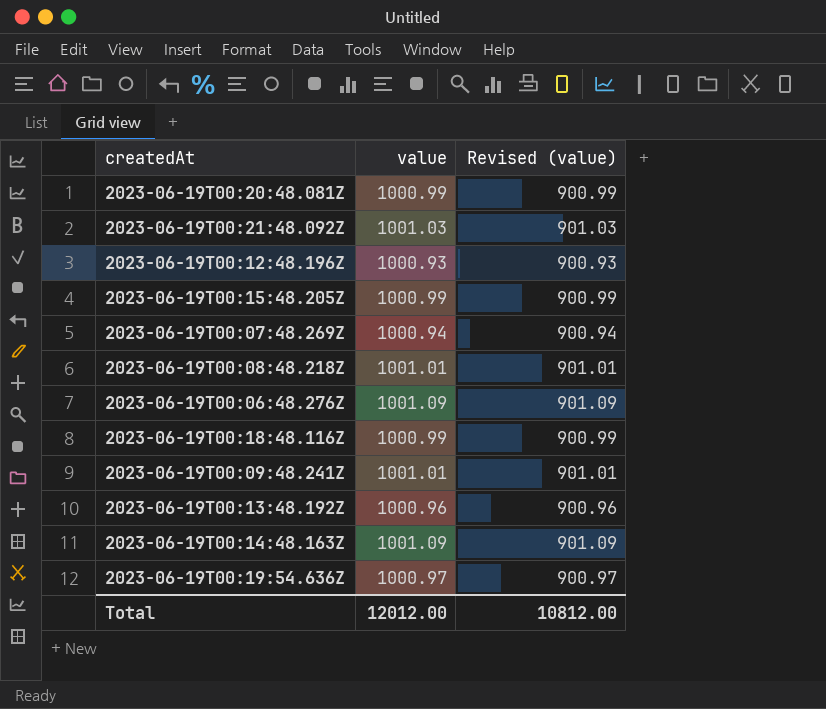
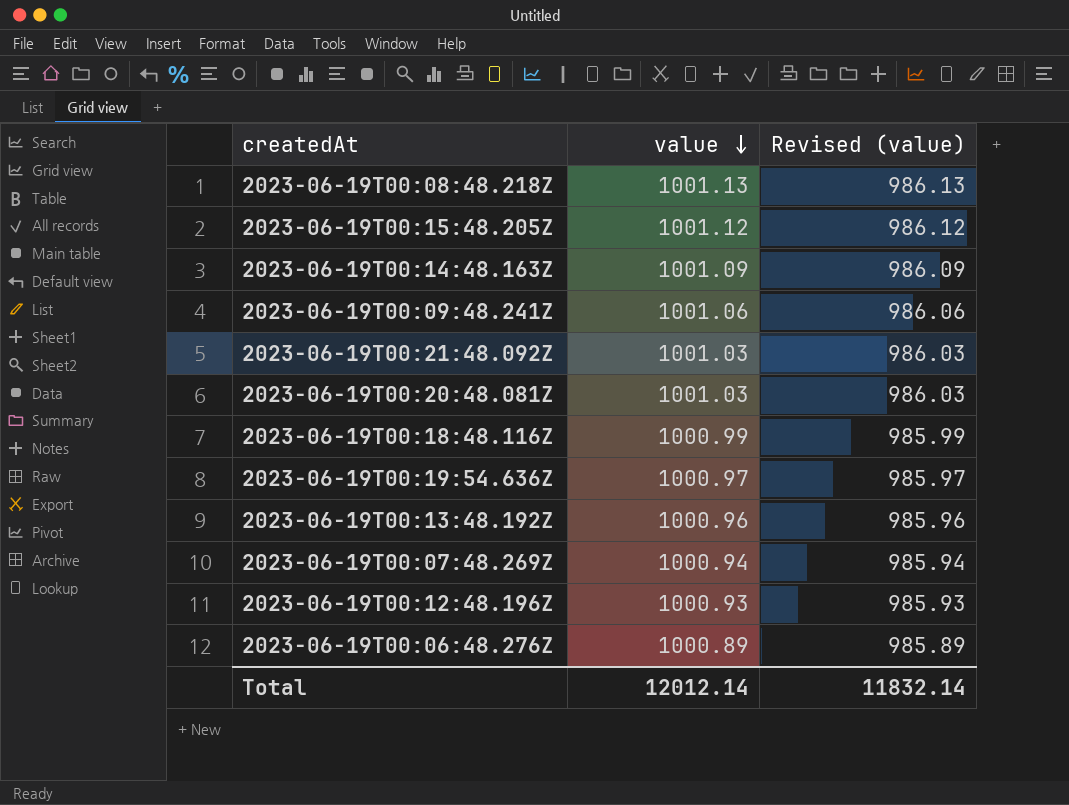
row order: none -> value descending
column Revised (value) | formula: [value] - 100 -> [value] - 15
2023-06-19T00:08:48.218Z | value: 1001.01 -> 1001.13
2023-06-19T00:15:48.205Z | value: 1000.99 -> 1001.12
2023-06-19T00:09:48.241Z | value: 1001.01 -> 1001.06
2023-06-19T00:20:48.081Z | value: 1000.99 -> 1001.03
2023-06-19T00:06:48.276Z | value: 1001.09 -> 1000.89
Total | value: 12012.00 -> 12012.14
Total | Revised (value): 10812.00 -> 11832.14

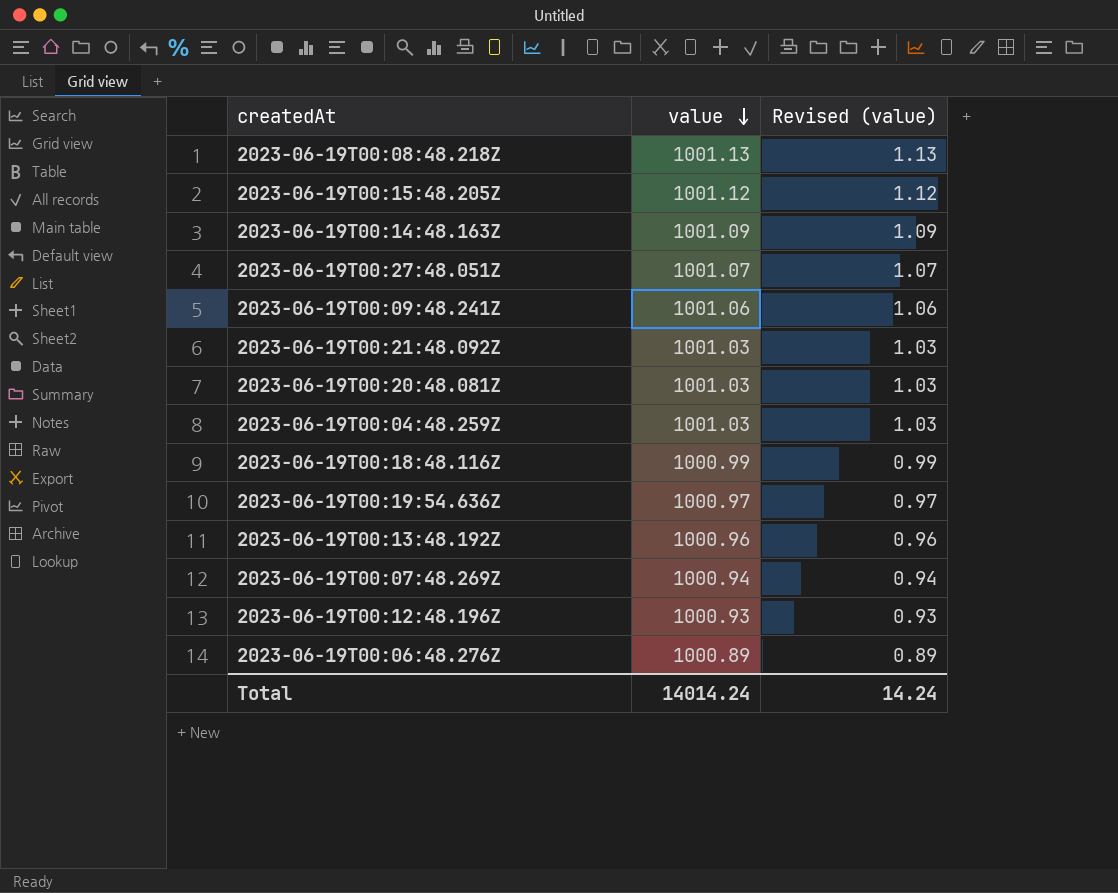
column Revised (value) | formula: [value] - 15 -> [value] - 1000
row 2023-06-19T00:27:48.051Z: none -> 1001.07 | 1.07
row 2023-06-19T00:04:48.259Z: none -> 1001.03 | 1.03
Total | value: 12012.14 -> 14014.24
Total | Revised (value): 11832.14 -> 14.24

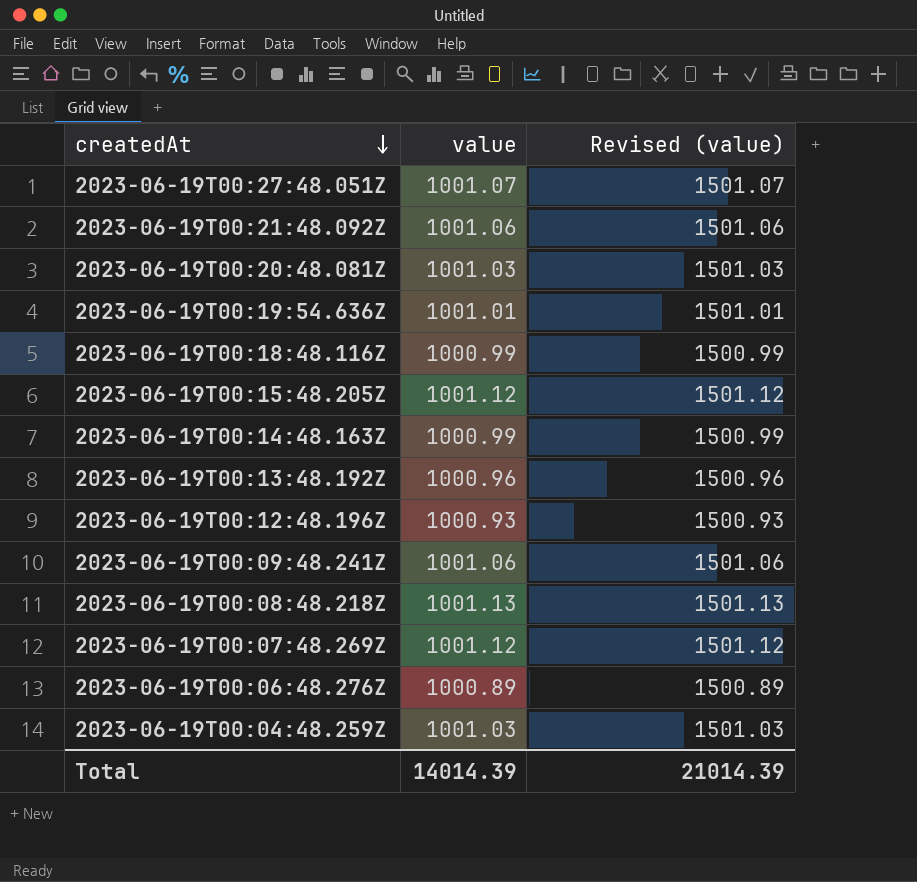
row order: value descending -> createdAt descending
column Revised (value) | formula: [value] - 1000 -> [value] + 500
2023-06-19T00:21:48.092Z | value: 1001.03 -> 1001.06
2023-06-19T00:19:54.636Z | value: 1000.97 -> 1001.01
2023-06-19T00:14:48.163Z | value: 1001.09 -> 1000.99
2023-06-19T00:07:48.269Z | value: 1000.94 -> 1001.12
Total | value: 14014.24 -> 14014.39
Total | Revised (value): 14.24 -> 21014.39

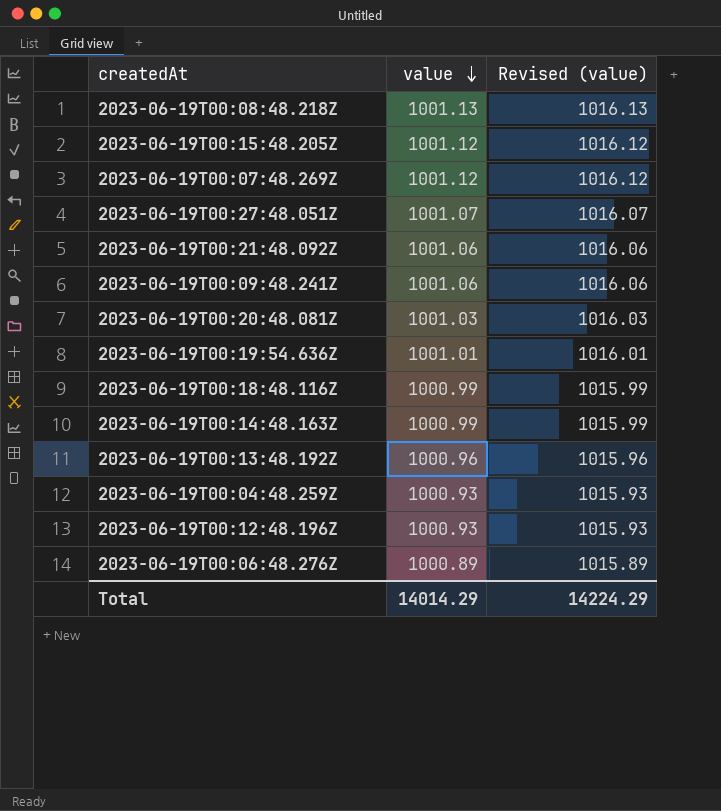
row order: createdAt descending -> value descending
column Revised (value) | formula: [value] + 500 -> [value] + 15
2023-06-19T00:04:48.259Z | value: 1001.03 -> 1000.93
Total | value: 14014.39 -> 14014.29
Total | Revised (value): 21014.39 -> 14224.29

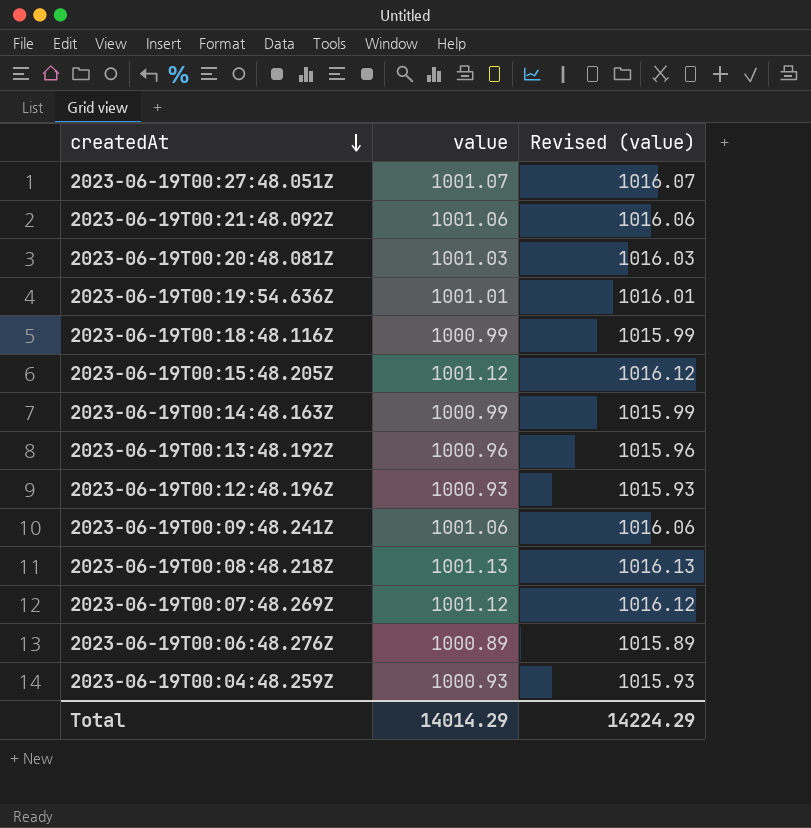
row order: value descending -> createdAt descending

